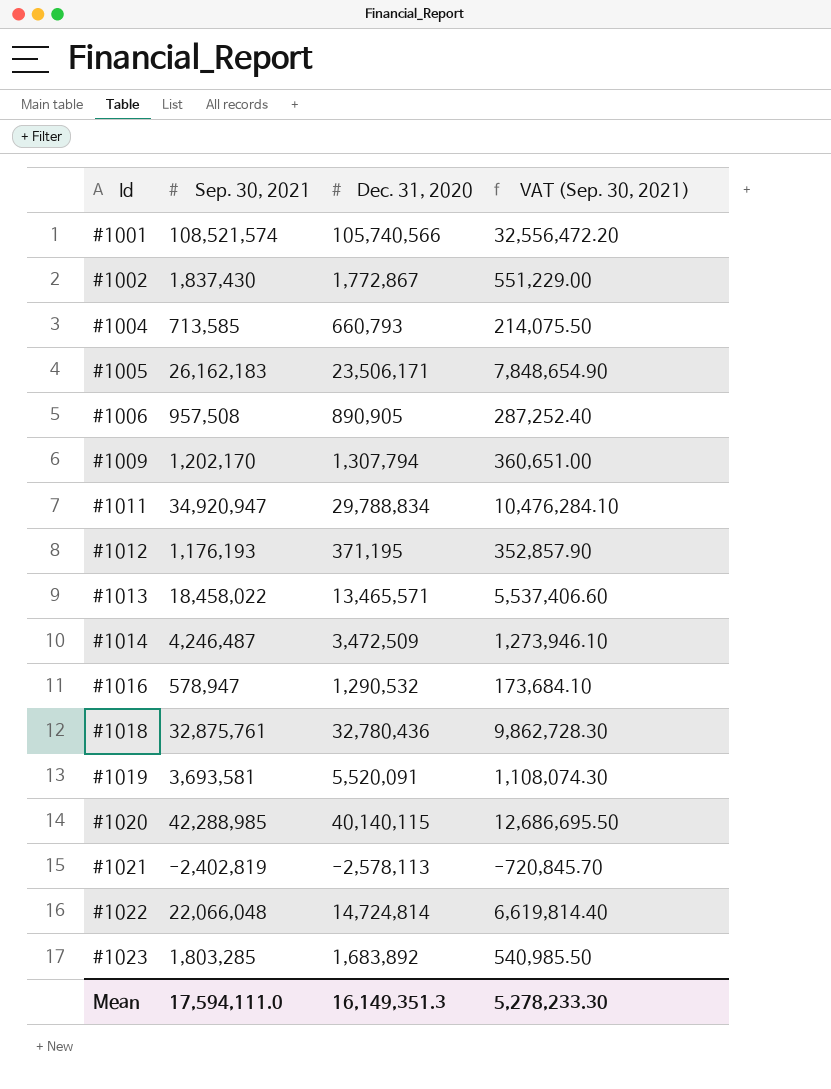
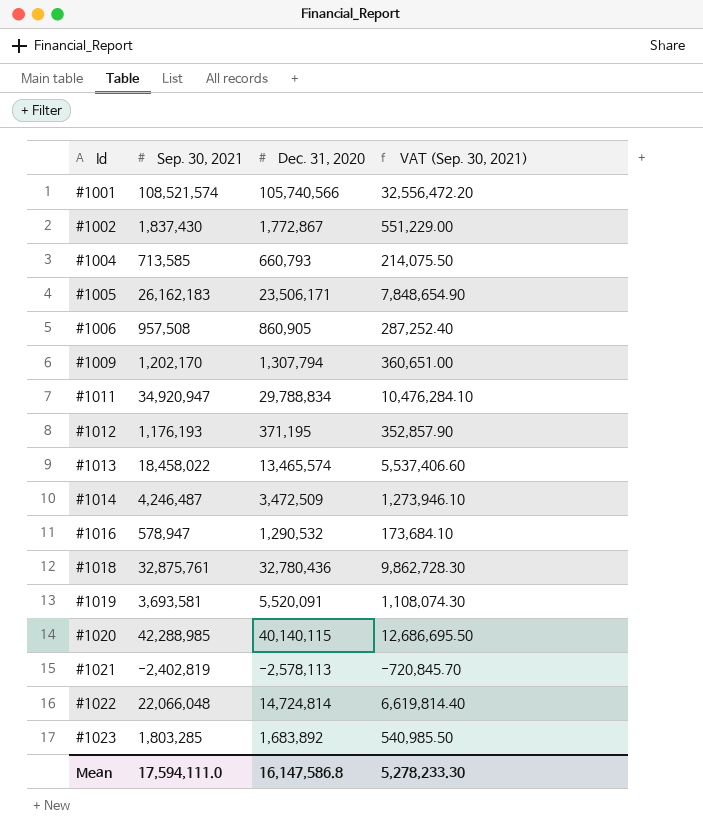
#1006 | Dec. 31, 2020: 890,905 -> 860,905
#1013 | Dec. 31, 2020: 13,465,571 -> 13,465,574
Mean | Dec. 31, 2020: 16,149,351.3 -> 16,147,586.8

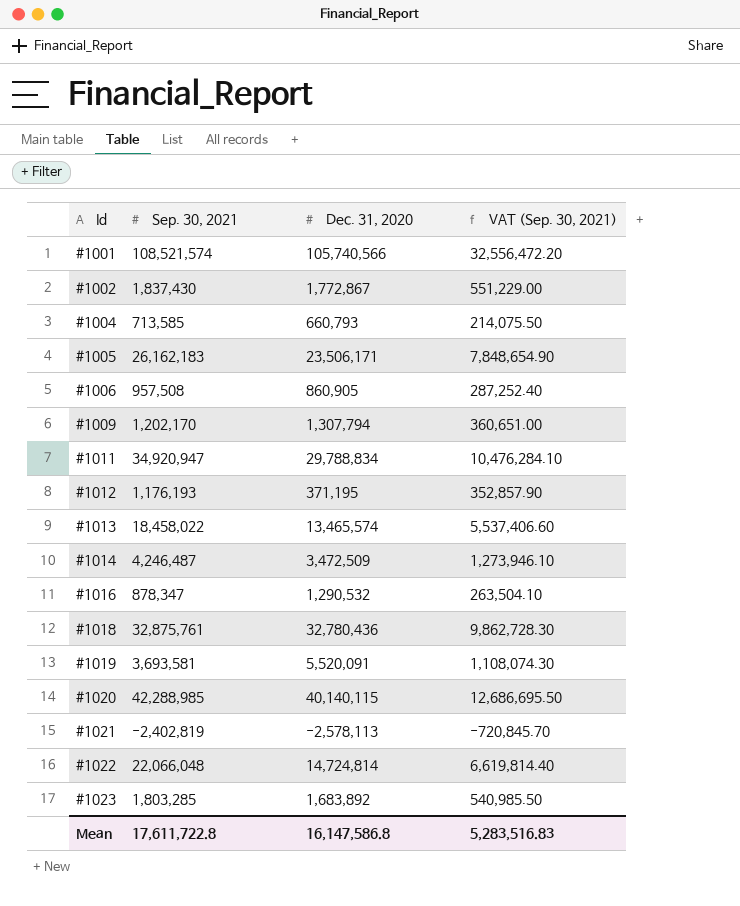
#1016 | Sep. 30, 2021: 578,947 -> 878,347
#1016 | VAT (Sep. 30, 2021): 173,684.10 -> 263,504.10
Mean | Sep. 30, 2021: 17,594,111.0 -> 17,611,722.8
Mean | VAT (Sep. 30, 2021): 5,278,233.30 -> 5,283,516.83

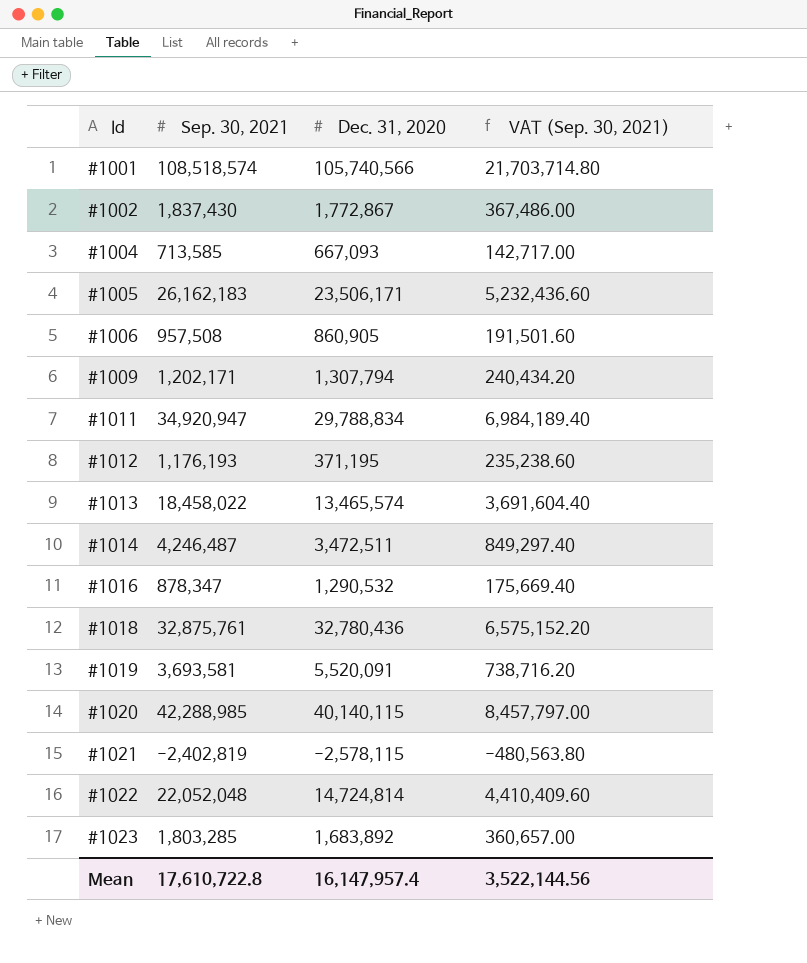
column VAT (Sep. 30, 2021) | formula: [Sep. 30, 2021] * 0.3 -> [Sep. 30, 2021] * 0.2
#1001 | Sep. 30, 2021: 108,521,574 -> 108,518,574
#1004 | Dec. 31, 2020: 660,793 -> 667,093
#1009 | Sep. 30, 2021: 1,202,170 -> 1,202,171
#1014 | Dec. 31, 2020: 3,472,509 -> 3,472,511
#1021 | Dec. 31, 2020: -2,578,113 -> -2,578,115
#1022 | Sep. 30, 2021: 22,066,048 -> 22,052,048
Mean | Sep. 30, 2021: 17,611,722.8 -> 17,610,722.8
Mean | Dec. 31, 2020: 16,147,586.8 -> 16,147,957.4
Mean | VAT (Sep. 30, 2021): 5,283,516.83 -> 3,522,144.56

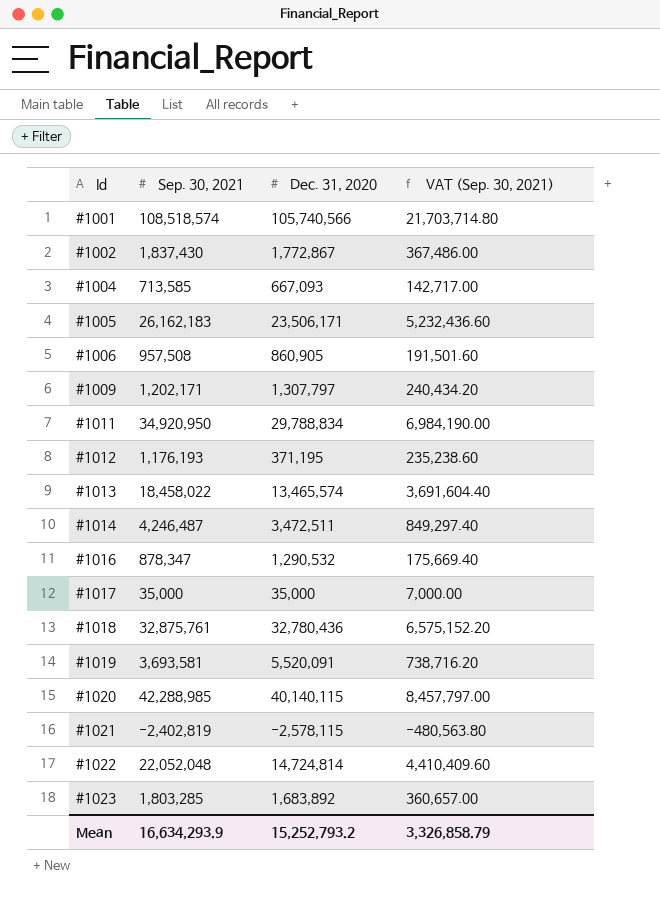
#1009 | Dec. 31, 2020: 1,307,794 -> 1,307,797
#1011 | Sep. 30, 2021: 34,920,947 -> 34,920,950
#1011 | VAT (Sep. 30, 2021): 6,984,189.40 -> 6,984,190.00
row #1017: none -> 35,000 | 35,000 | 7,000.00
Mean | Sep. 30, 2021: 17,610,722.8 -> 16,634,293.9
Mean | Dec. 31, 2020: 16,147,957.4 -> 15,252,793.2
Mean | VAT (Sep. 30, 2021): 3,522,144.56 -> 3,326,858.79

